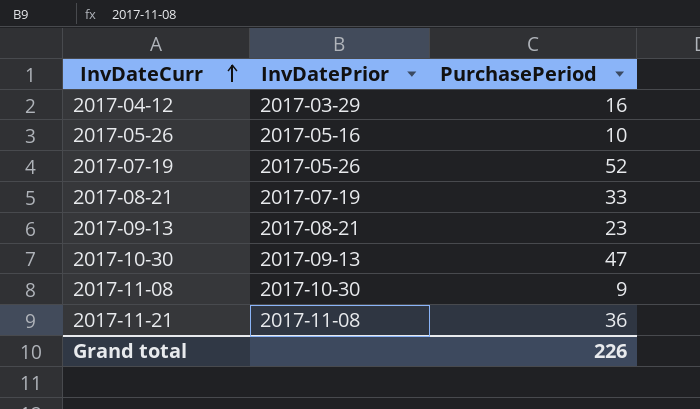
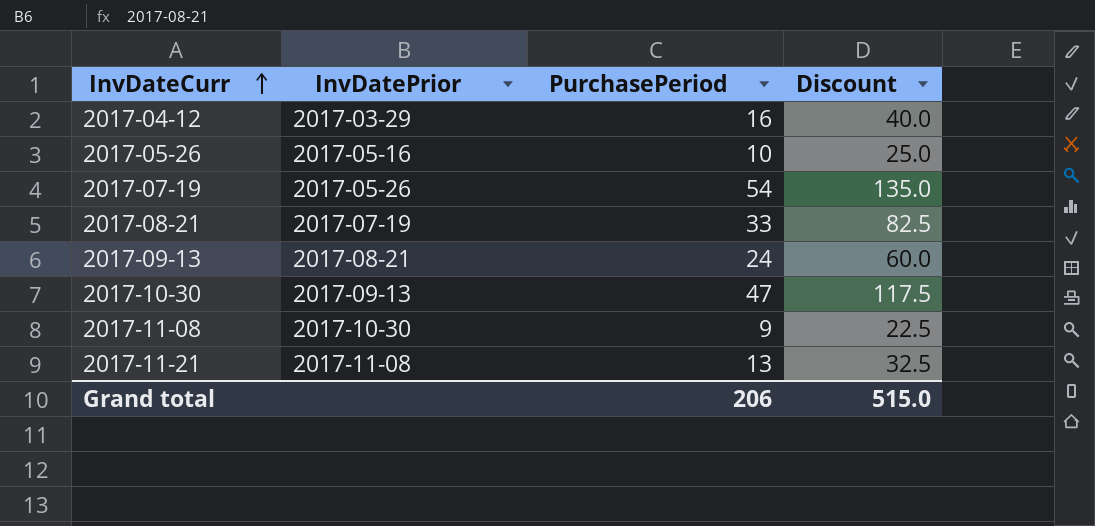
column Discount | formula: none -> [PurchasePeriod] * 2.5
2017-07-19 | PurchasePeriod: 52 -> 54
2017-09-13 | PurchasePeriod: 23 -> 24
2017-11-21 | PurchasePeriod: 36 -> 13
Grand total | PurchasePeriod: 226 -> 206

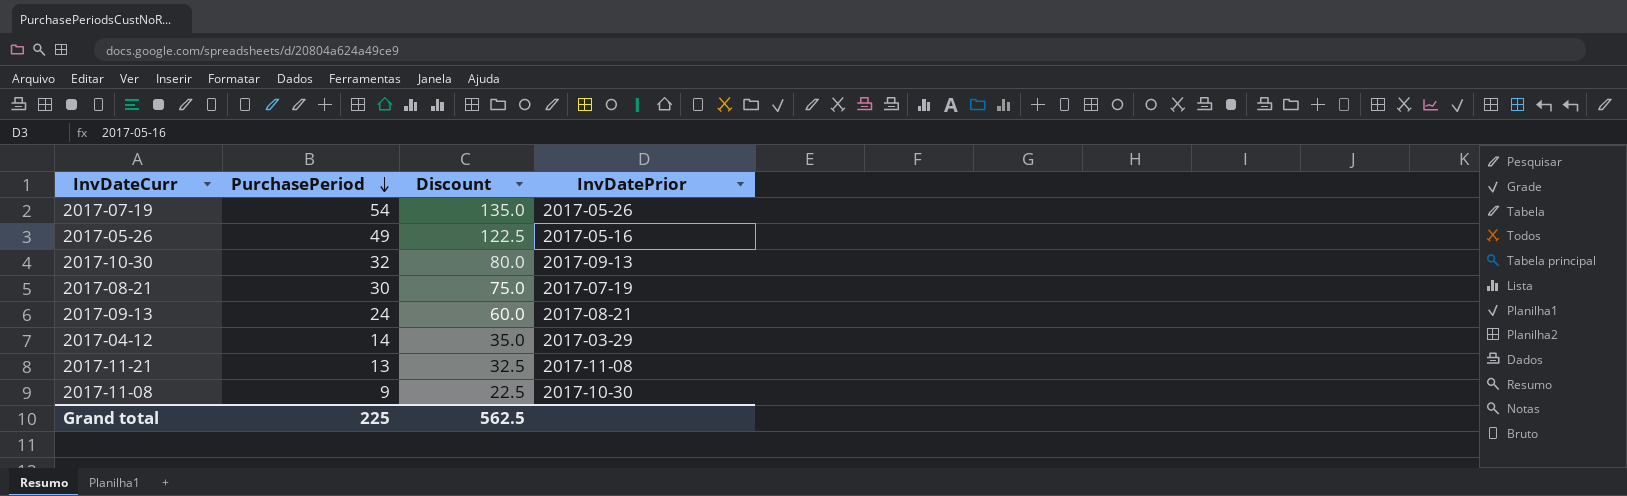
row order: InvDateCurr ascending -> PurchasePeriod descending
column InvDatePrior | position: 2 -> 4
2017-05-26 | PurchasePeriod: 10 -> 49
2017-05-26 | Discount: 25.0 -> 122.5
2017-10-30 | PurchasePeriod: 47 -> 32
2017-10-30 | Discount: 117.5 -> 80.0
2017-08-21 | PurchasePeriod: 33 -> 30
2017-08-21 | Discount: 82.5 -> 75.0
2017-04-12 | PurchasePeriod: 16 -> 14
2017-04-12 | Discount: 40.0 -> 35.0
Grand total | PurchasePeriod: 206 -> 225
Grand total | Discount: 515.0 -> 562.5

